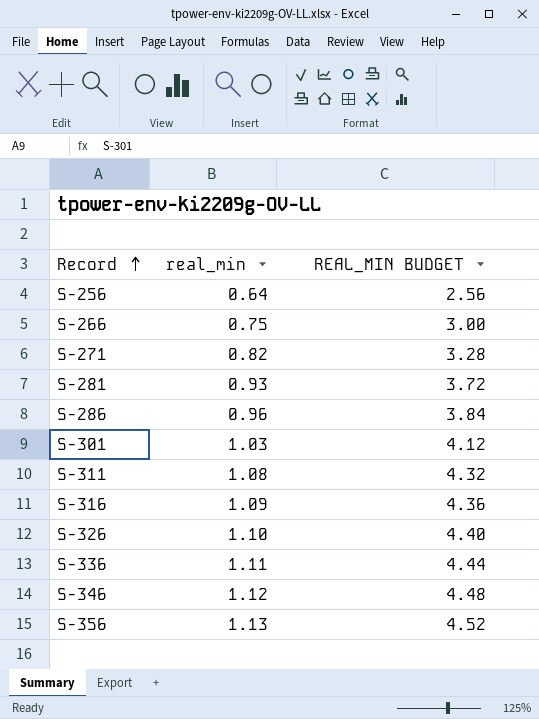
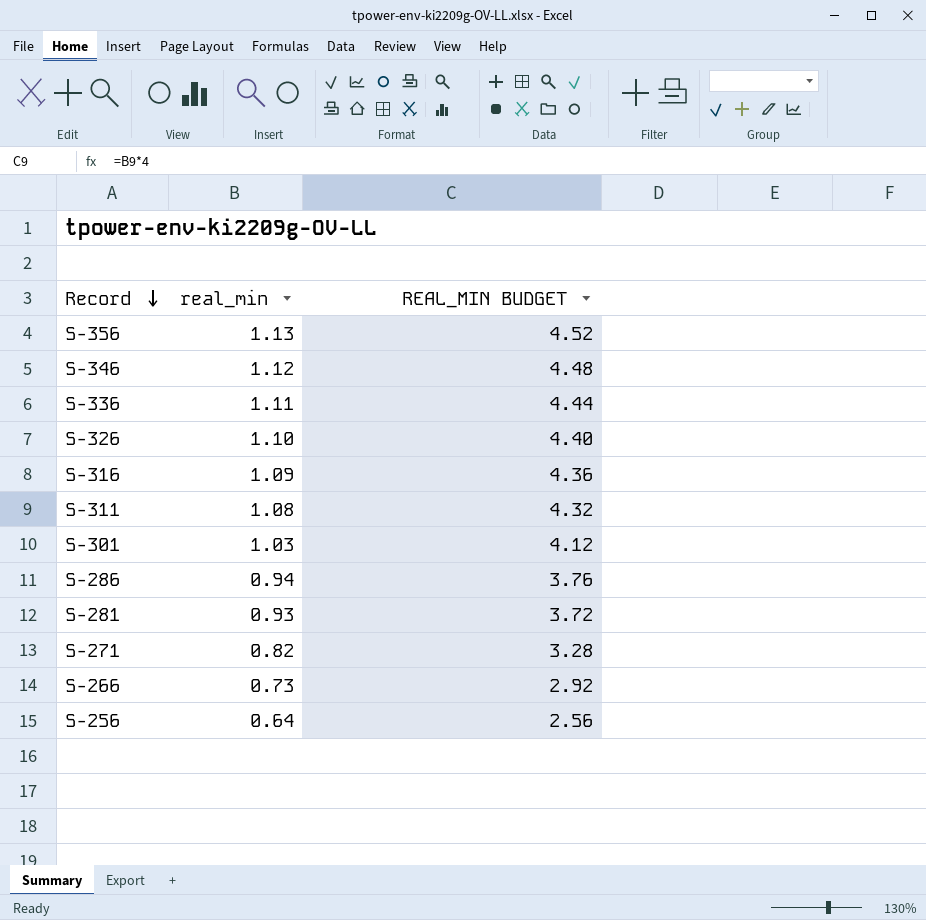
row order: Record ascending -> Record descending
S-286 | real_min: 0.96 -> 0.94
S-286 | REAL_MIN BUDGET: 3.84 -> 3.76
S-266 | real_min: 0.75 -> 0.73
S-266 | REAL_MIN BUDGET: 3.00 -> 2.92

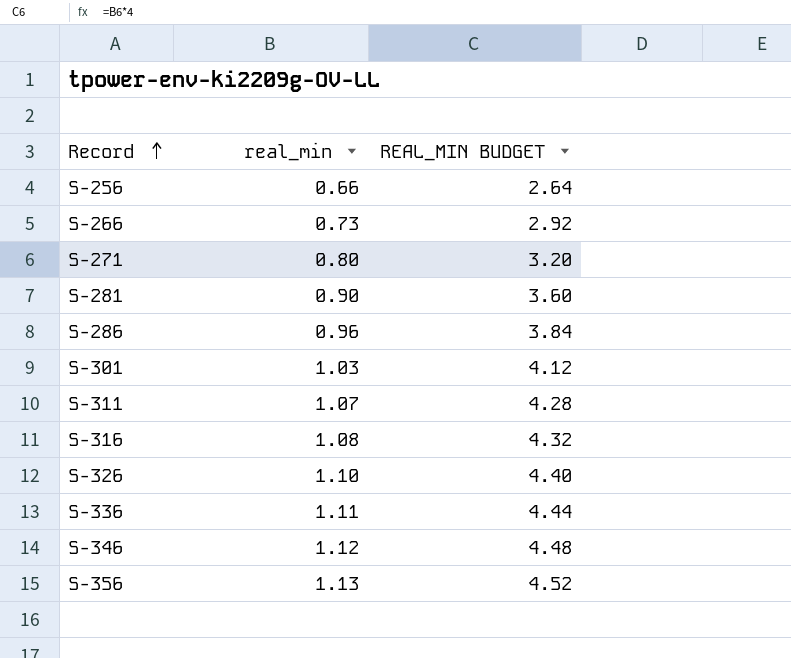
row order: Record descending -> Record ascending
S-256 | real_min: 0.64 -> 0.66
S-256 | REAL_MIN BUDGET: 2.56 -> 2.64
S-271 | real_min: 0.82 -> 0.80
S-271 | REAL_MIN BUDGET: 3.28 -> 3.20
S-281 | real_min: 0.93 -> 0.90
S-281 | REAL_MIN BUDGET: 3.72 -> 3.60
S-286 | real_min: 0.94 -> 0.96
S-286 | REAL_MIN BUDGET: 3.76 -> 3.84
S-311 | real_min: 1.08 -> 1.07
S-311 | REAL_MIN BUDGET: 4.32 -> 4.28
S-316 | real_min: 1.09 -> 1.08
S-316 | REAL_MIN BUDGET: 4.36 -> 4.32

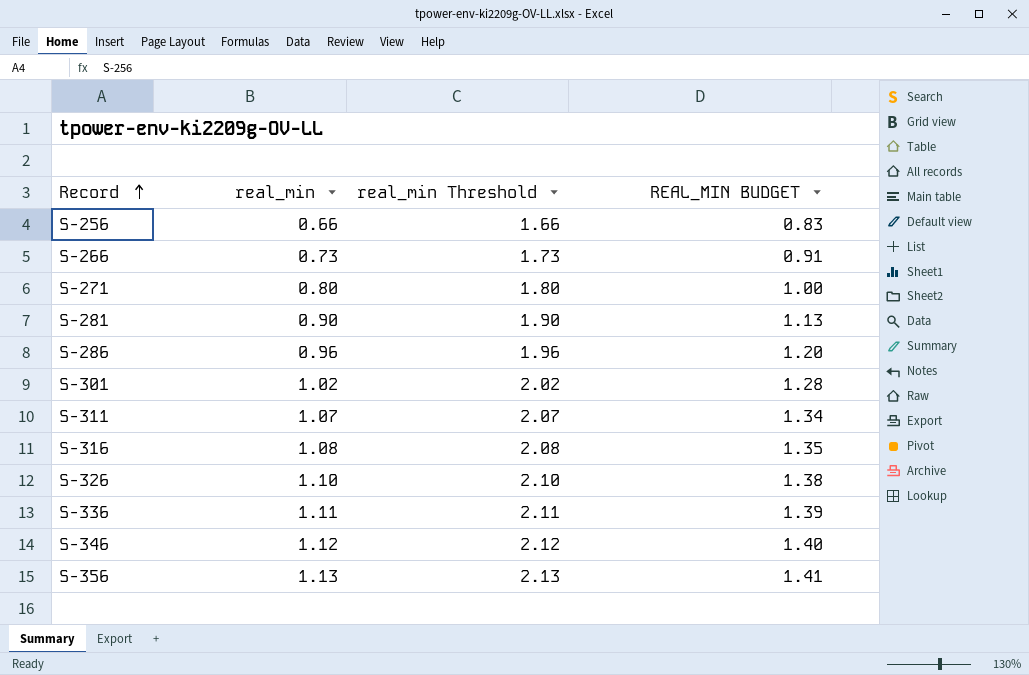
column real_min Threshold | formula: none -> [real_min] + 1
column REAL_MIN BUDGET | formula: [real_min] * 4 -> [real_min] * 1.25
S-301 | real_min: 1.03 -> 1.02

